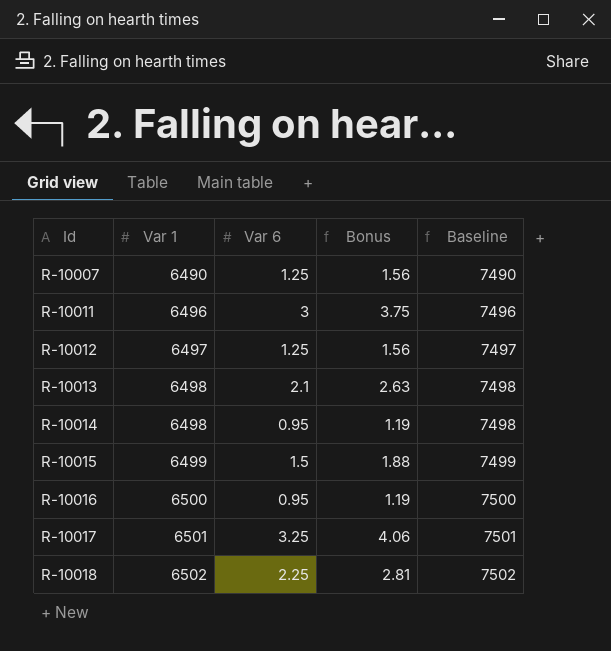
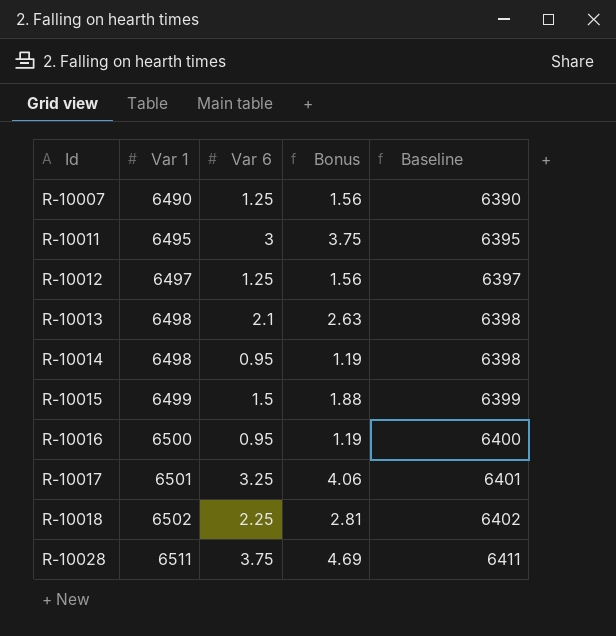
column Baseline | formula: [Var 1] + 1000 -> [Var 1] - 100
R-10011 | Var 1: 6496 -> 6495
row R-10028: none -> 6511 | 3.75 | 4.69 | 6411

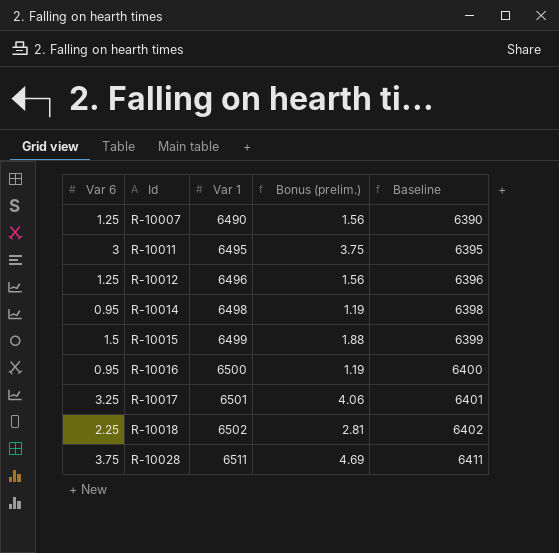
column Var 6 | position: 3 -> 1
column name: Bonus -> Bonus (prelim.)
row R-10013: 6498 | 2.1 | 2.63 | 6398 -> none
R-10012 | Var 1: 6497 -> 6496
R-10012 | Baseline: 6397 -> 6396

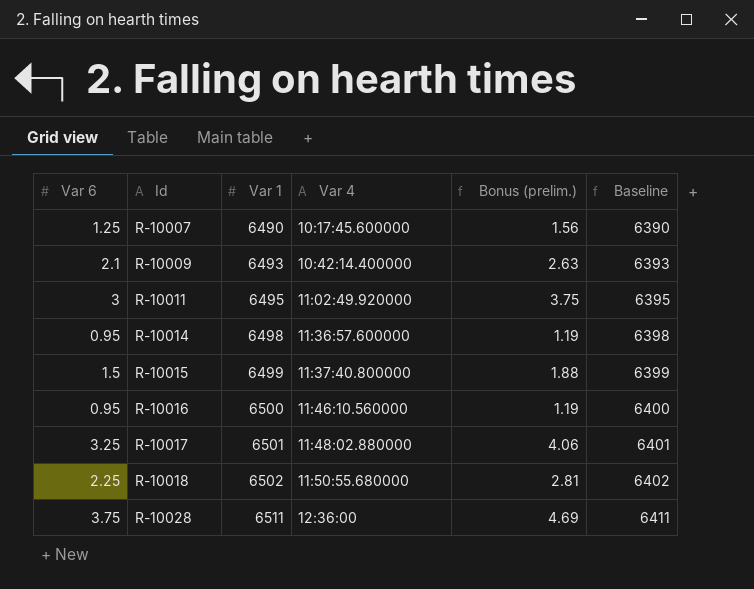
column Var 4 | position: none -> 4
row R-10012: 1.25 | 6496 | 1.56 | 6396 -> none
row R-10009: none -> 2.1 | 6493 | 10:42:14.400000 | 2.63 | 6393

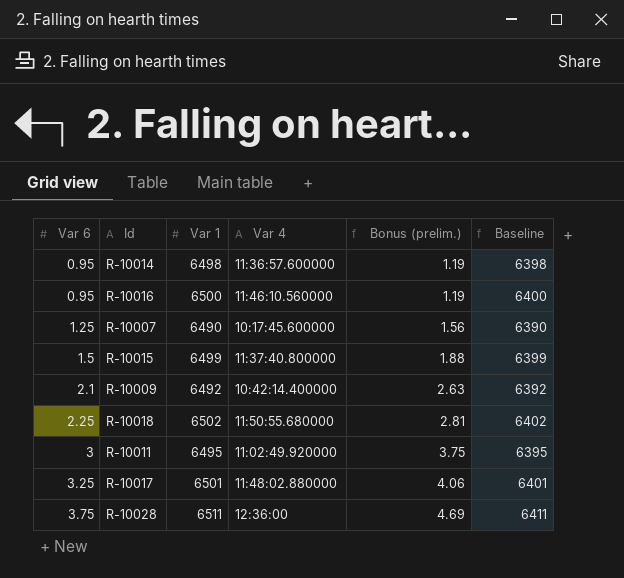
row order: Id ascending -> Var 6 ascending
R-10009 | Var 1: 6493 -> 6492
R-10009 | Baseline: 6393 -> 6392

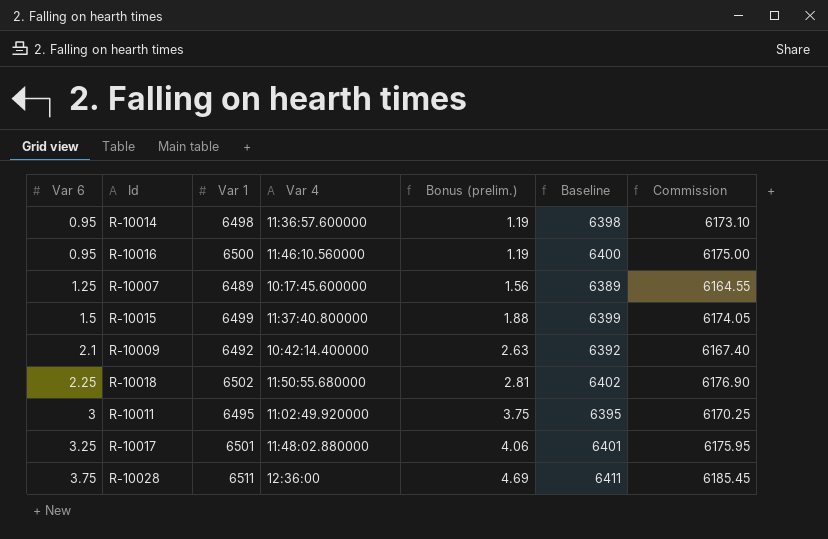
column Commission | formula: none -> [Var 1] * 0.95
R-10007 | Var 1: 6490 -> 6489
R-10007 | Baseline: 6390 -> 6389

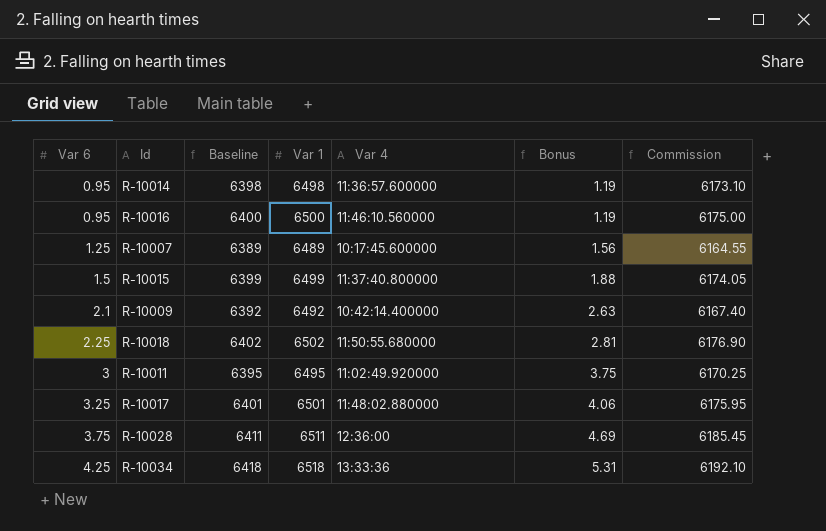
column Baseline | position: 6 -> 3
column name: Bonus (prelim.) -> Bonus
row R-10034: none -> 4.25 | 6418 | 6518 | 13:33:36 | 5.31 | 6192.10

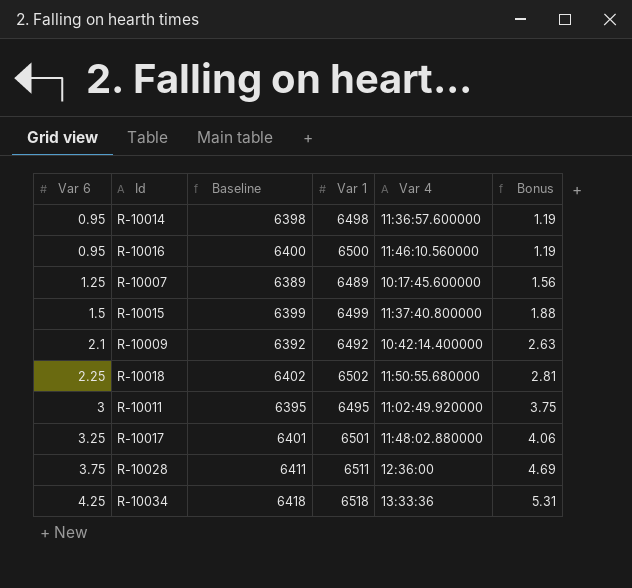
column Commission | formula: [Var 1] * 0.95 -> none

